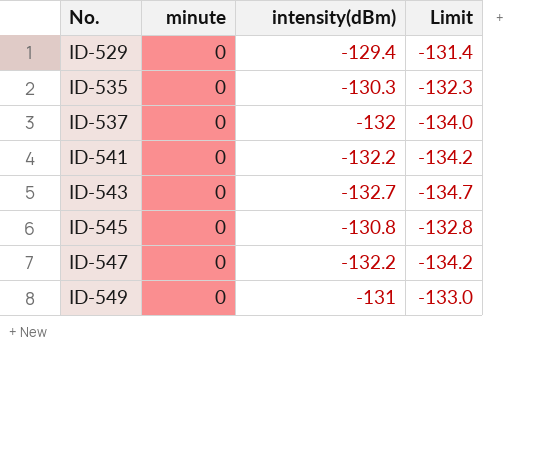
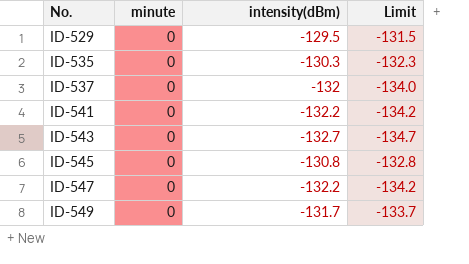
ID-529 | intensity(dBm): -129.4 -> -129.5
ID-529 | Limit: -131.4 -> -131.5
ID-549 | intensity(dBm): -131 -> -131.7
ID-549 | Limit: -133.0 -> -133.7

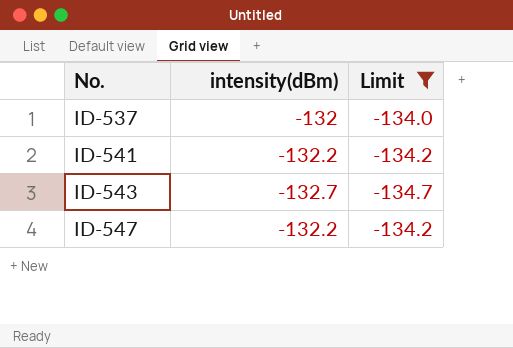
filter: none -> Limit <= -134.0
column minute | position: 2 -> none

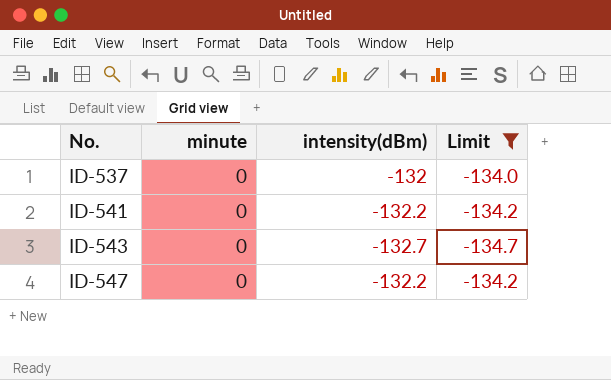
column minute | position: none -> 2

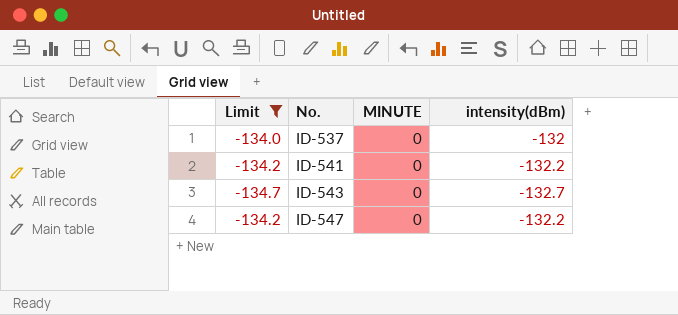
column Limit | position: 4 -> 1
column name: minute -> MINUTE

